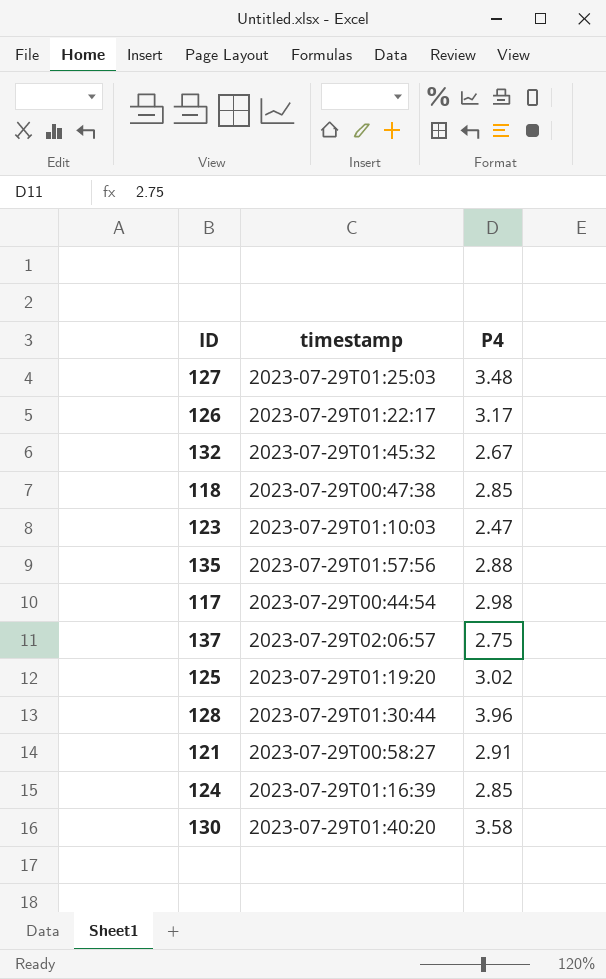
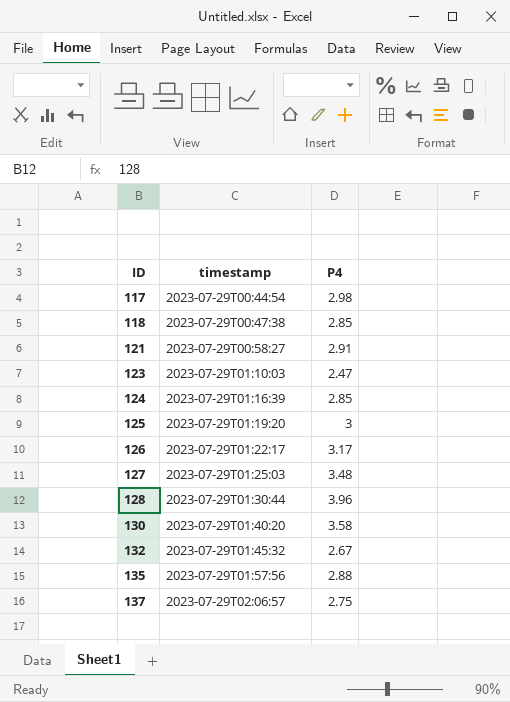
row order: none -> ID ascending
125 | P4: 3.02 -> 3

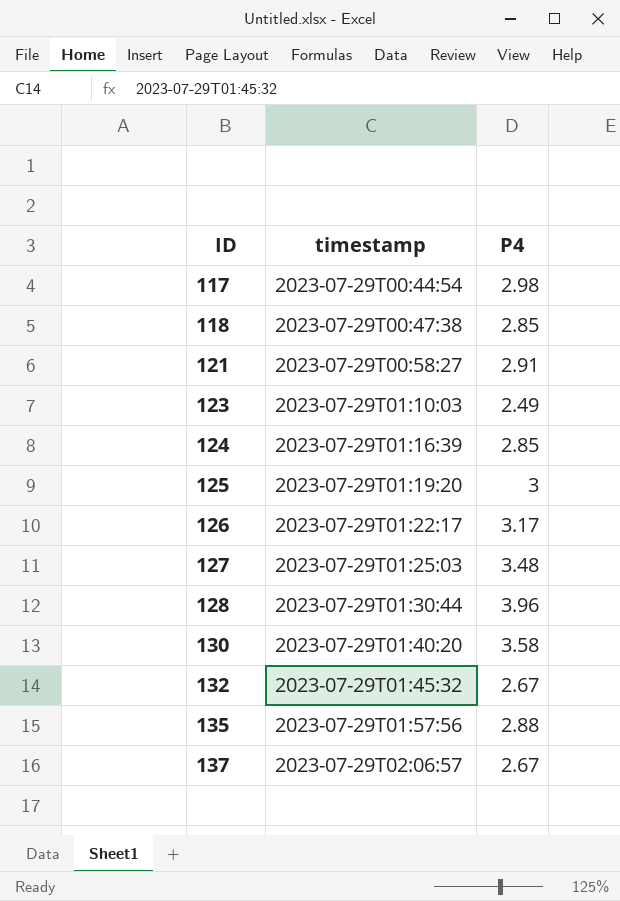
123 | P4: 2.47 -> 2.49
137 | P4: 2.75 -> 2.67

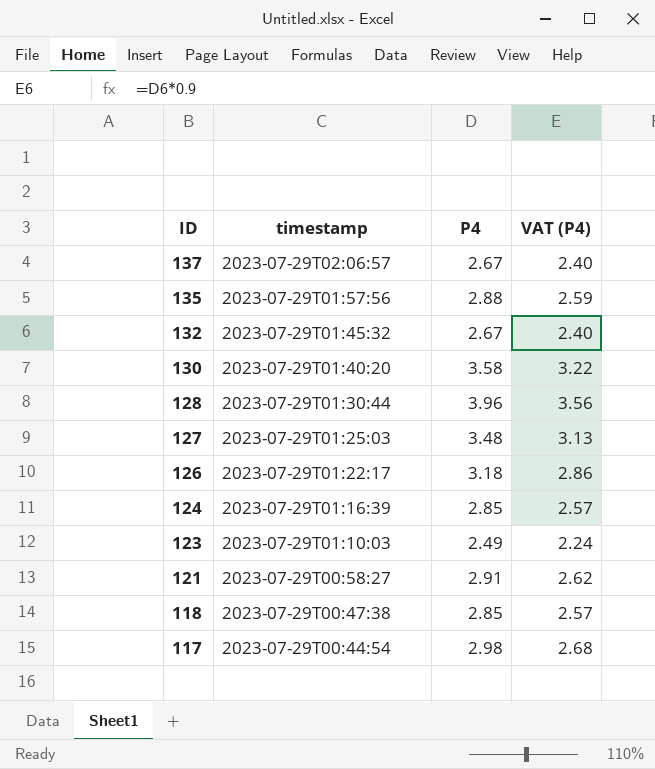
row order: ID ascending -> ID descending
column VAT (P4) | formula: none -> [P4] * 0.9
row 125: 2023-07-29T01:19:20 | 3 -> none
126 | P4: 3.17 -> 3.18

